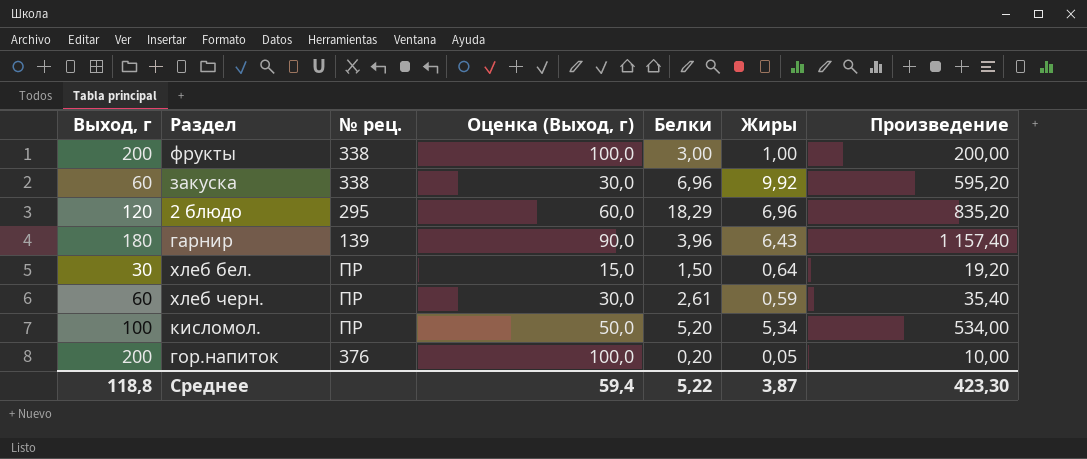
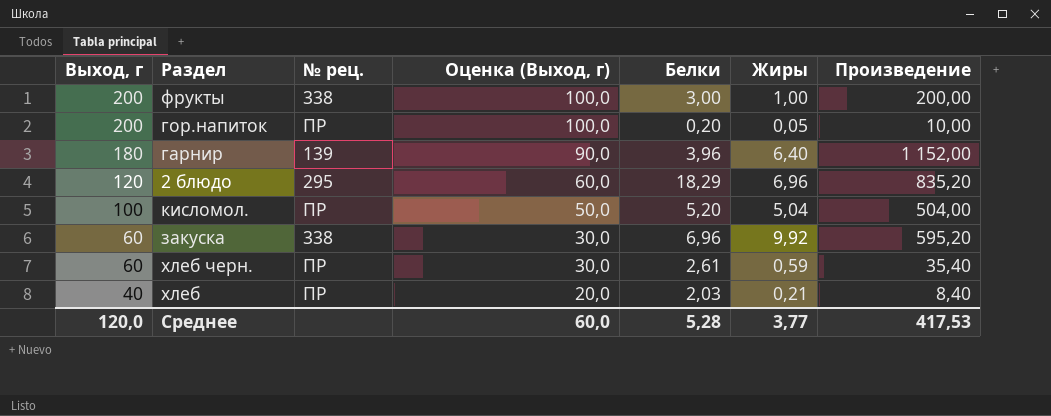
row order: none -> Выход, г descending
row хлеб бел.: 30 | ПР | 15,0 | 1,50 | 0,64 | 19,20 -> none
гор.напиток | № рец.: 376 -> ПР
гарнир | Жиры: 6,43 -> 6,40
гарнир | Произведение: 1 157,40 -> 1 152,00
кисломол. | Жиры: 5,34 -> 5,04
кисломол. | Произведение: 534,00 -> 504,00
row хлеб: none -> 40 | ПР | 20,0 | 2,03 | 0,21 | 8,40
Среднее | Выход, г: 118,8 -> 120,0
Среднее | Оценка (Выход, г): 59,4 -> 60,0
Среднее | Белки: 5,22 -> 5,28
Среднее | Жиры: 3,87 -> 3,77
Среднее | Произведение: 423,30 -> 417,53

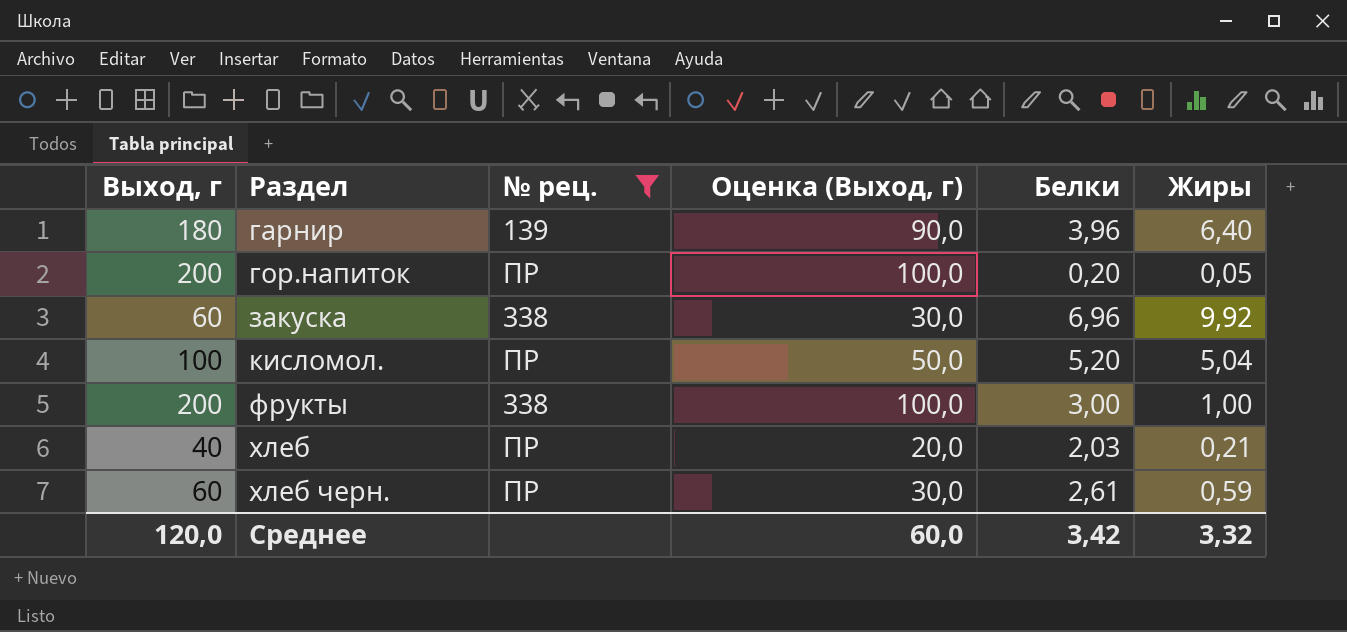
filter: none -> № рец. != 295
row order: Выход, г descending -> Раздел ascending
column Произведение | formula: [Выход, г] * [Жиры] -> none
Среднее | Белки: 5,28 -> 3,42
Среднее | Жиры: 3,77 -> 3,32

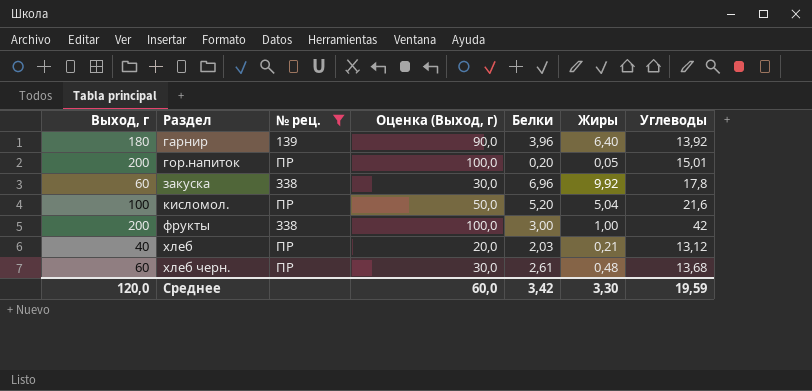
column Углеводы | position: none -> 7
хлеб черн. | Жиры: 0,59 -> 0,48
Среднее | Жиры: 3,32 -> 3,30

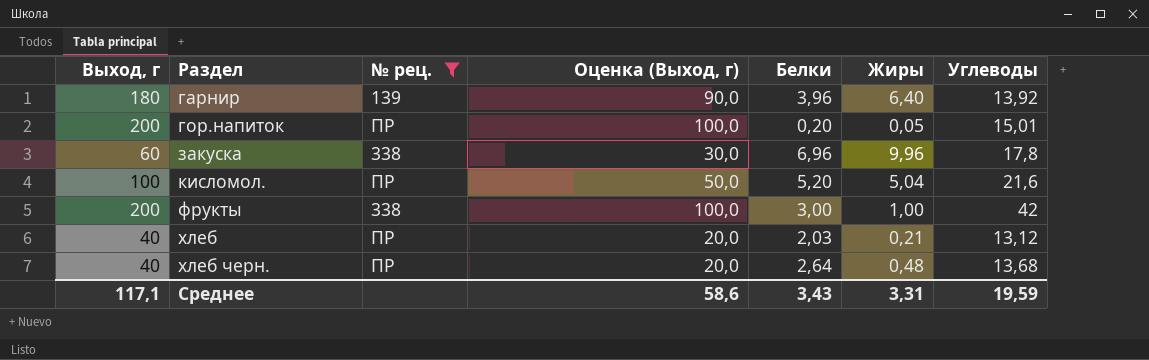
закуска | Жиры: 9,92 -> 9,96
хлеб черн. | Выход, г: 60 -> 40
хлеб черн. | Оценка (Выход, г): 30,0 -> 20,0
хлеб черн. | Белки: 2,61 -> 2,64
Среднее | Выход, г: 120,0 -> 117,1
Среднее | Оценка (Выход, г): 60,0 -> 58,6
Среднее | Белки: 3,42 -> 3,43
Среднее | Жиры: 3,30 -> 3,31

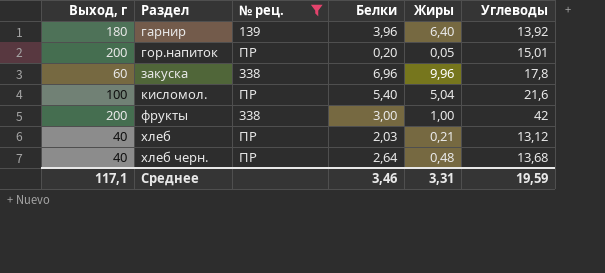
column Оценка (Выход, г) | formula: [Выход, г] * 0,5 -> none
кисломол. | Белки: 5,20 -> 5,40
Среднее | Белки: 3,43 -> 3,46

